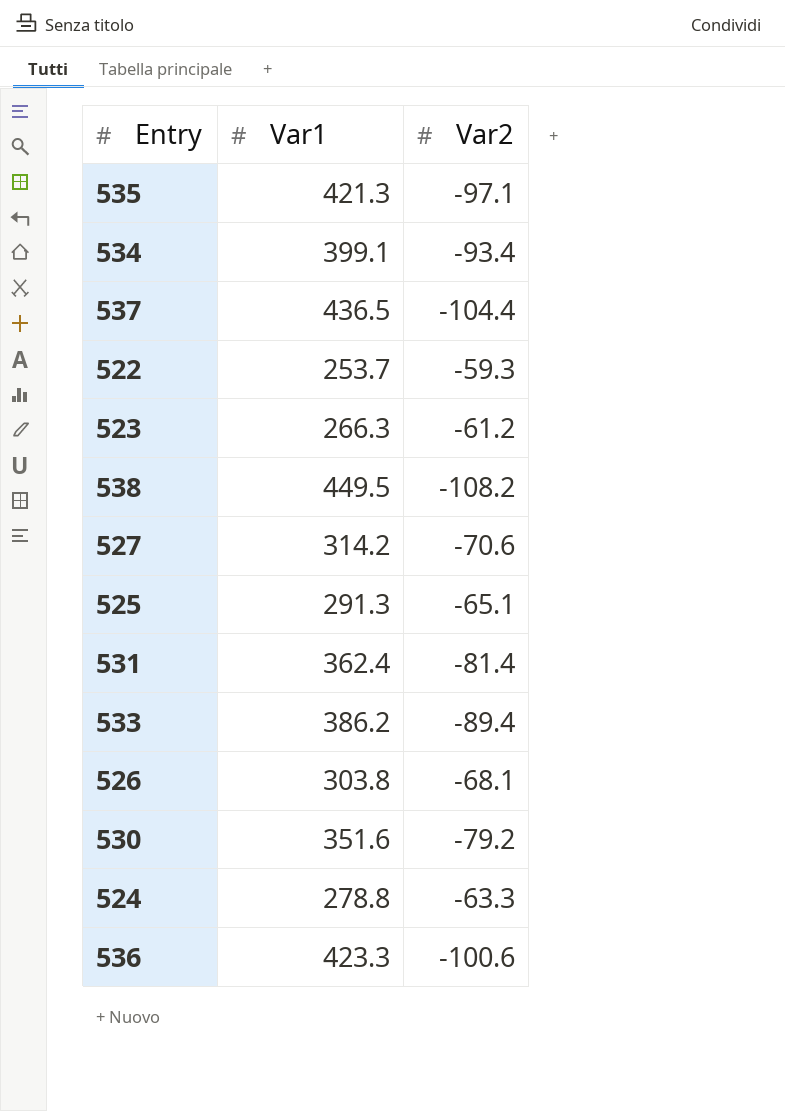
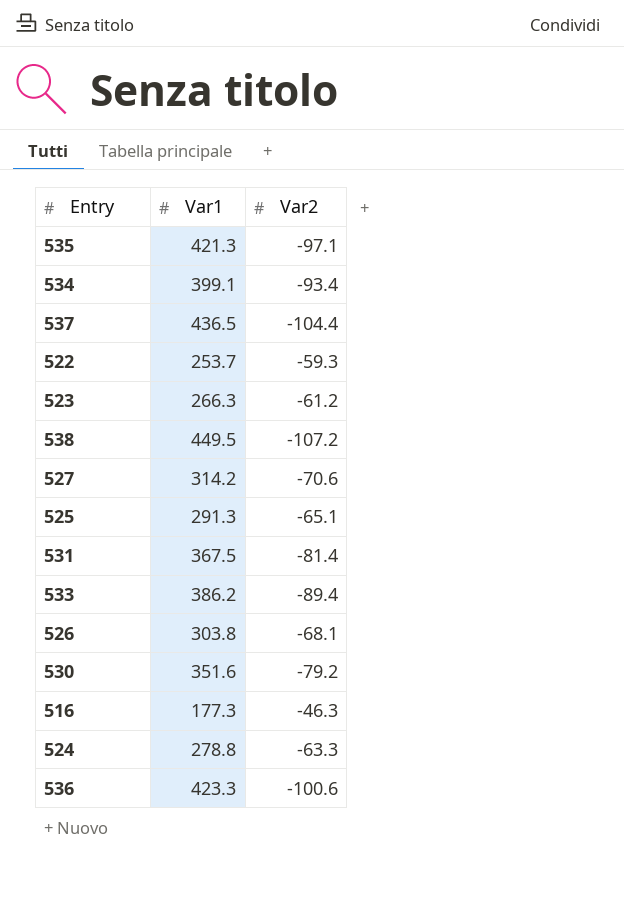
538 | Var2: -108.2 -> -107.2
531 | Var1: 362.4 -> 367.5
row 516: none -> 177.3 | -46.3

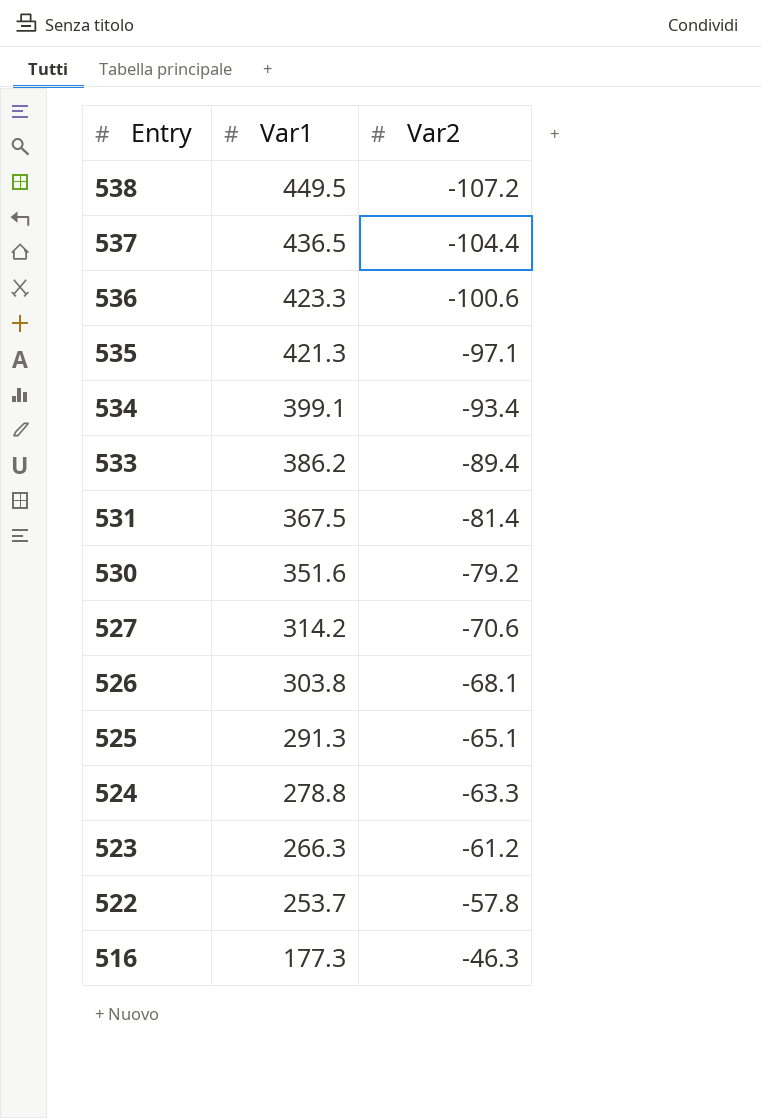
row order: none -> Entry descending
522 | Var2: -59.3 -> -57.8

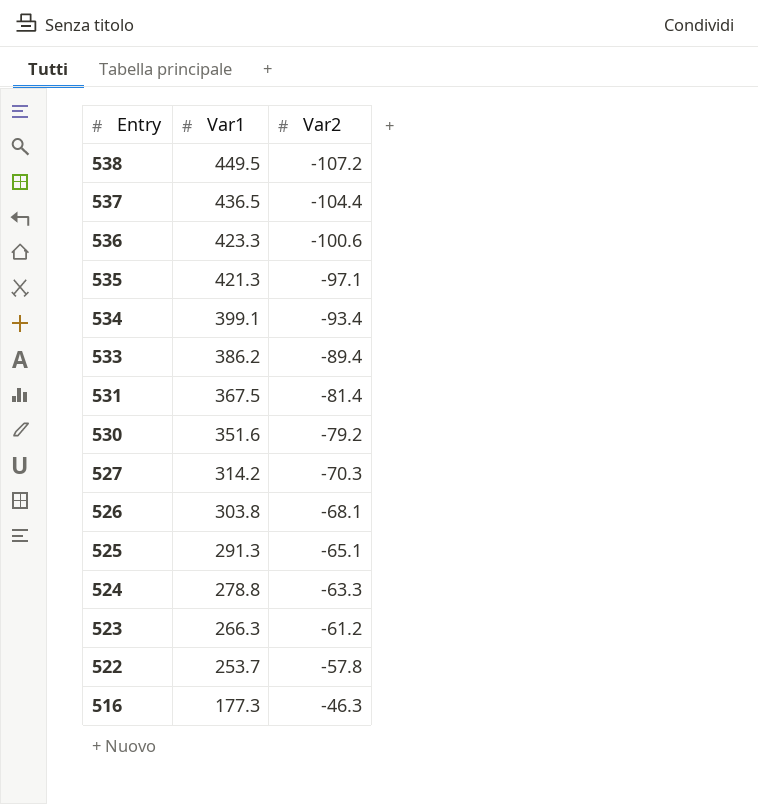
527 | Var2: -70.6 -> -70.3

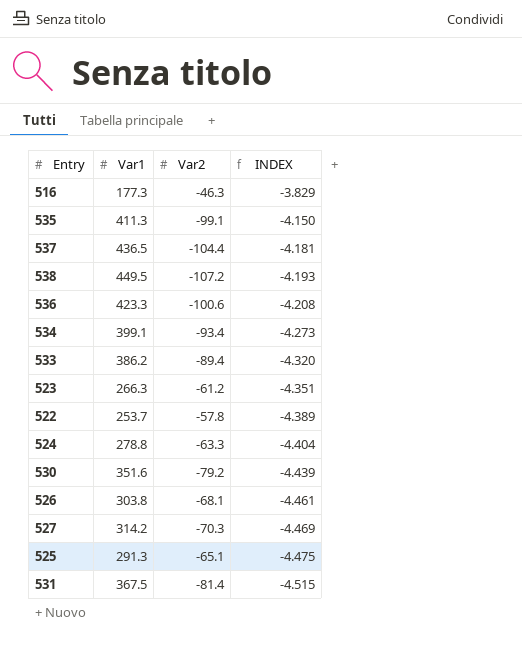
row order: Entry descending -> INDEX descending
column INDEX | formula: none -> [Var1] / [Var2]
535 | Var1: 421.3 -> 411.3
535 | Var2: -97.1 -> -99.1

